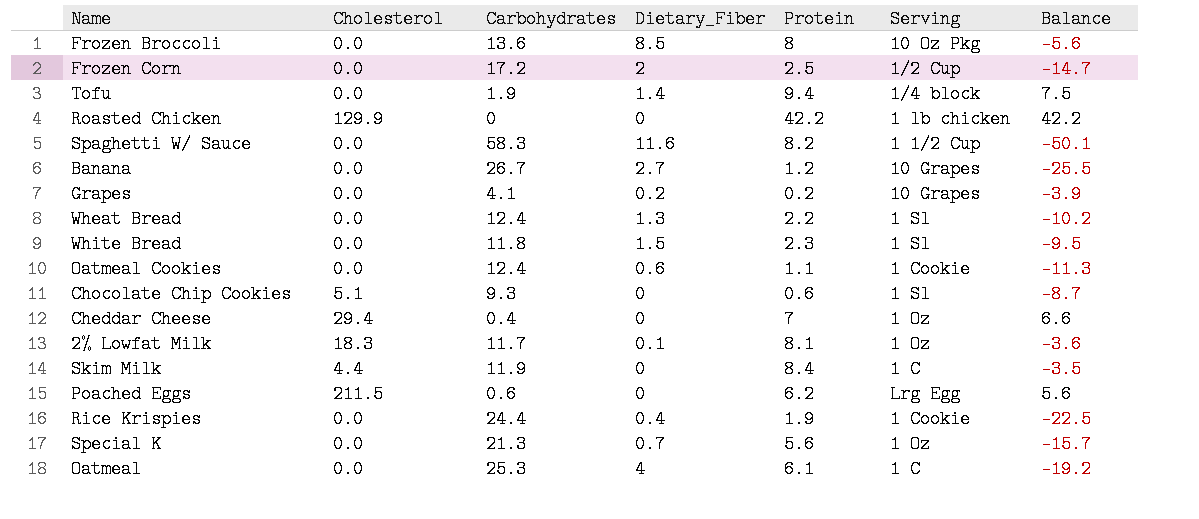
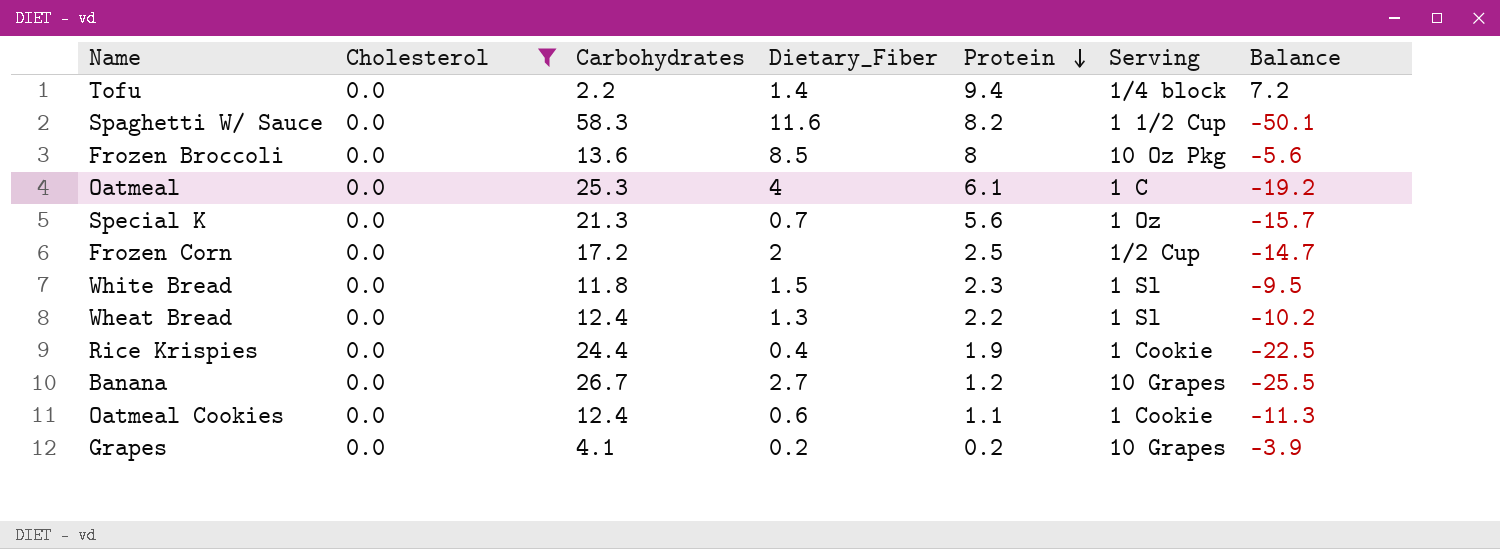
filter: none -> Cholesterol = 0.0
row order: none -> Protein descending
Tofu | Carbohydrates: 1.9 -> 2.2
Tofu | Balance: 7.5 -> 7.2

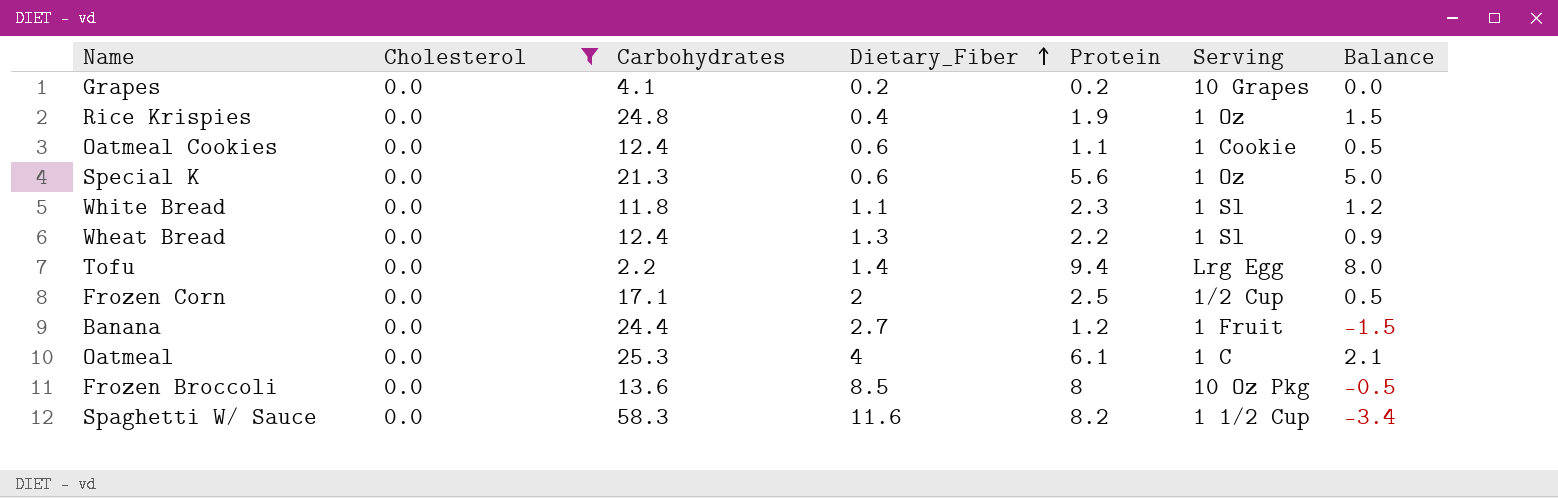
row order: Protein descending -> Dietary_Fiber ascending
column Balance | formula: [Protein] - [Carbohydrates] -> [Protein] - [Dietary_Fiber]
Rice Krispies | Carbohydrates: 24.4 -> 24.8
Rice Krispies | Serving: 1 Cookie -> 1 Oz
Special K | Dietary_Fiber: 0.7 -> 0.6
White Bread | Dietary_Fiber: 1.5 -> 1.1
Tofu | Serving: 1/4 block -> Lrg Egg
Frozen Corn | Carbohydrates: 17.2 -> 17.1
Banana | Carbohydrates: 26.7 -> 24.4
Banana | Serving: 10 Grapes -> 1 Fruit

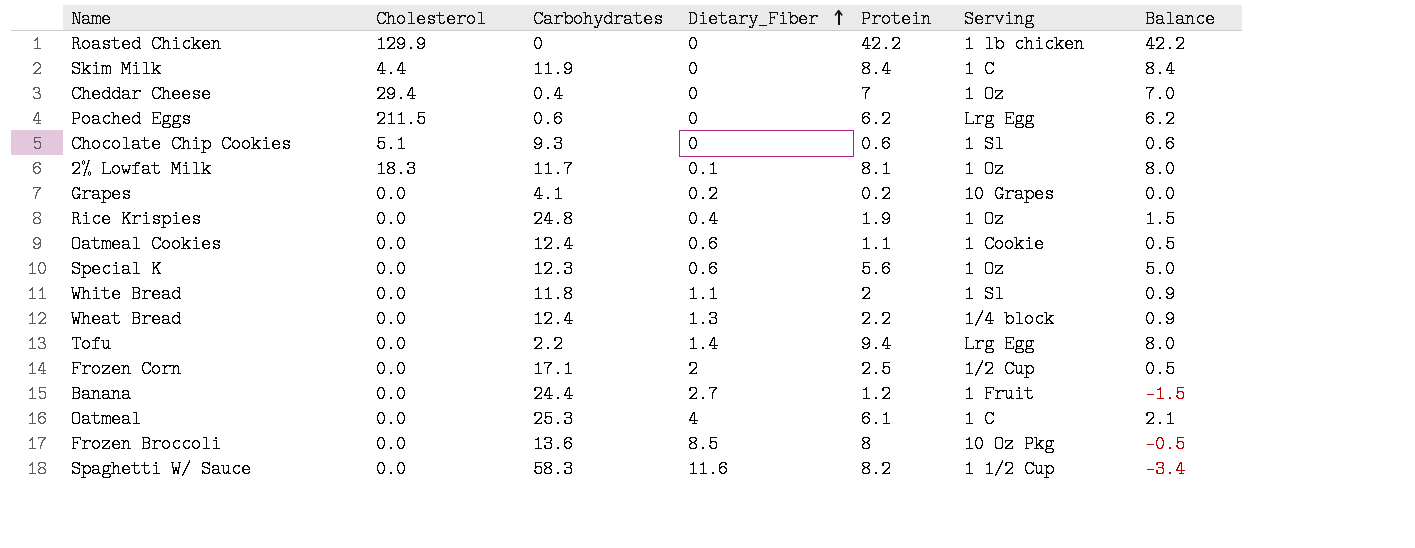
filter: Cholesterol = 0.0 -> none
Special K | Carbohydrates: 21.3 -> 12.3
White Bread | Protein: 2.3 -> 2
White Bread | Balance: 1.2 -> 0.9
Wheat Bread | Serving: 1 Sl -> 1/4 block

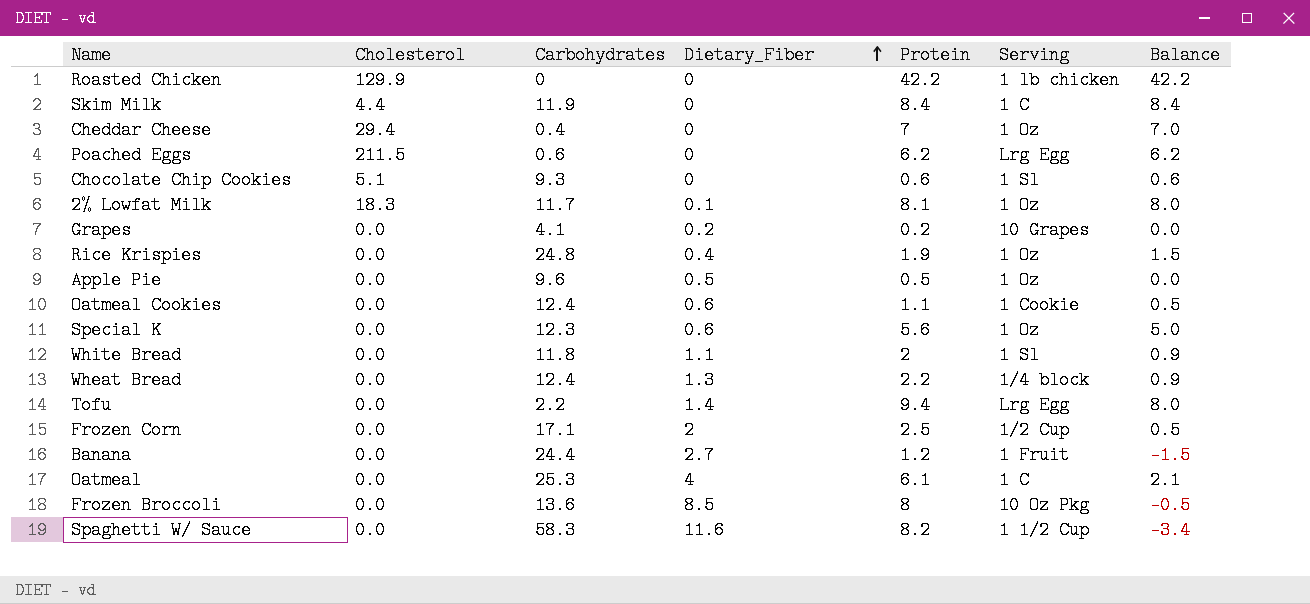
row Apple Pie: none -> 0.0 | 9.6 | 0.5 | 0.5 | 1 Oz | 0.0

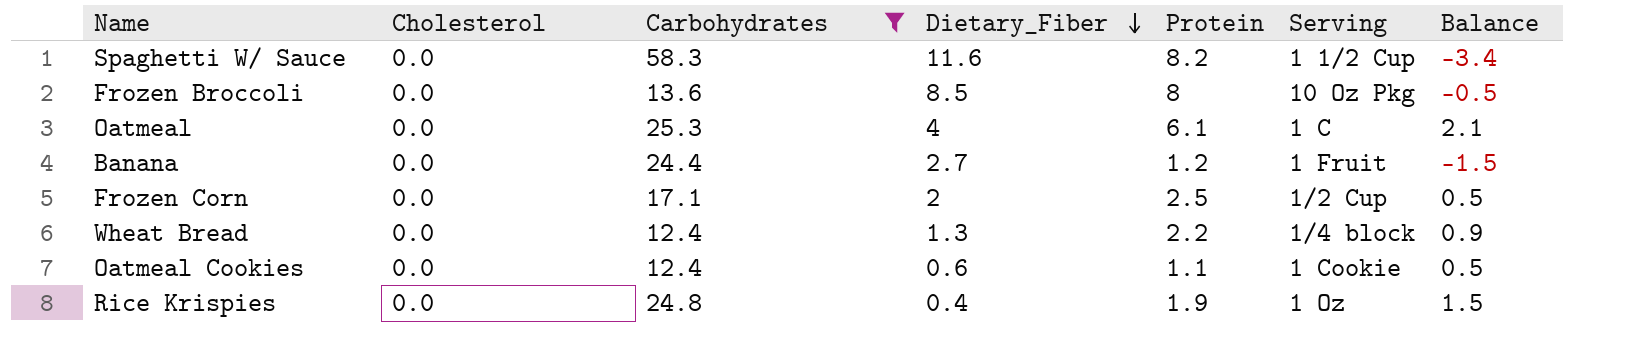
filter: none -> Carbohydrates >= 12.4
row order: Dietary_Fiber ascending -> Dietary_Fiber descending

